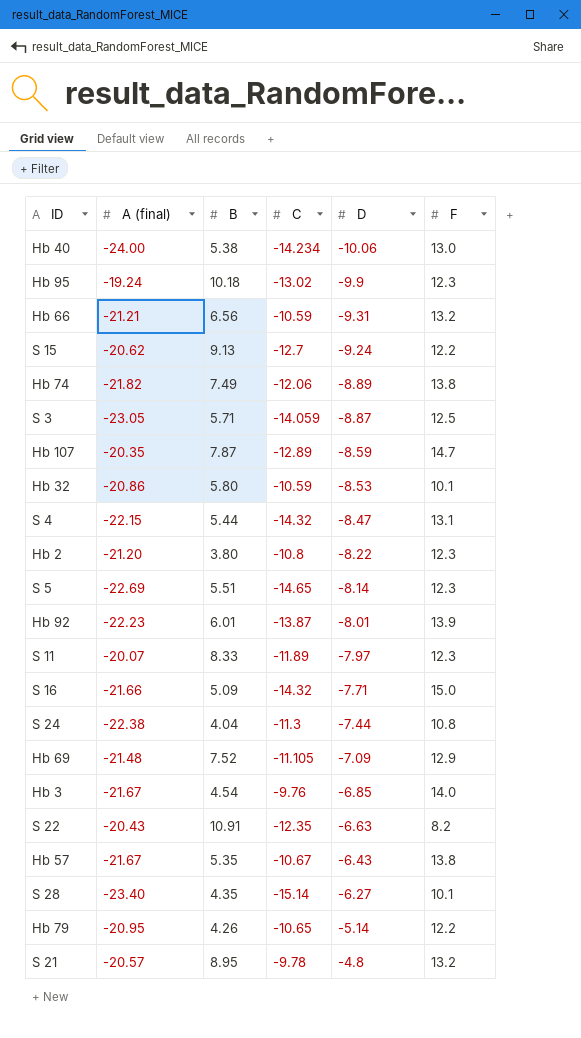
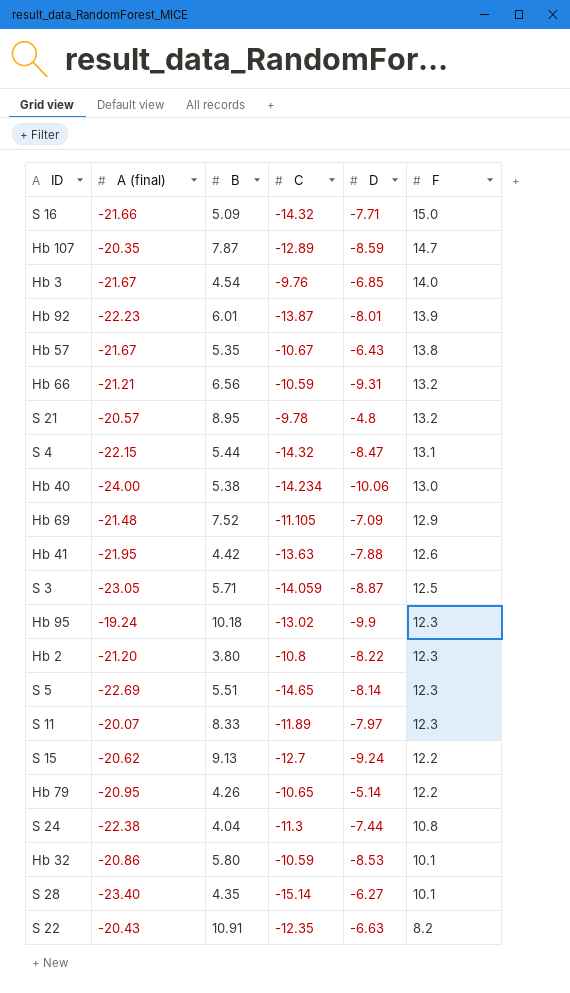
row order: D ascending -> F descending
row Hb 74: -21.82 | 7.49 | -12.06 | -8.89 | 13.8 -> none
row Hb 41: none -> -21.95 | 4.42 | -13.63 | -7.88 | 12.6

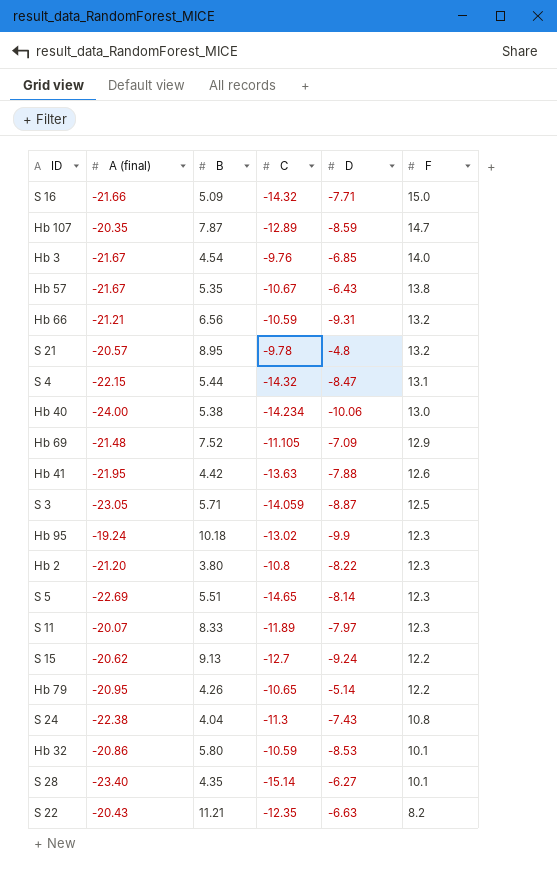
row Hb 92: -22.23 | 6.01 | -13.87 | -8.01 | 13.9 -> none
S 24 | D: -7.44 -> -7.43
S 22 | B: 10.91 -> 11.21

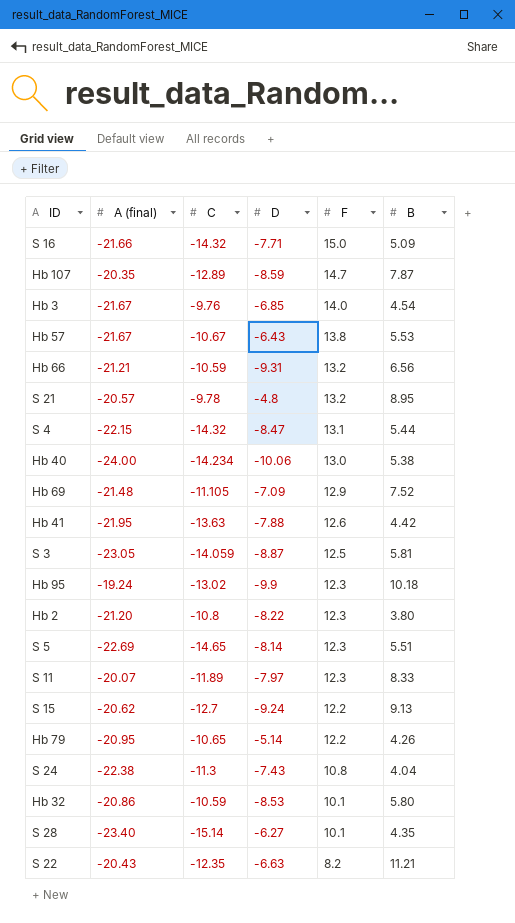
column B | position: 3 -> 6
Hb 57 | B: 5.35 -> 5.53
S 3 | B: 5.71 -> 5.81

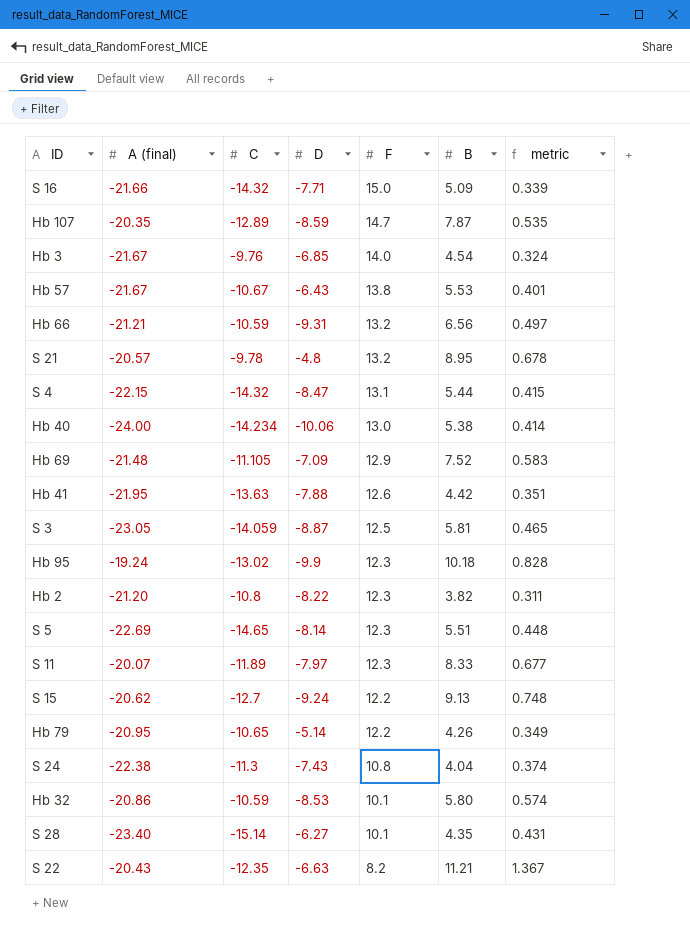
column metric | formula: none -> [B] / [F]
Hb 2 | B: 3.80 -> 3.82

